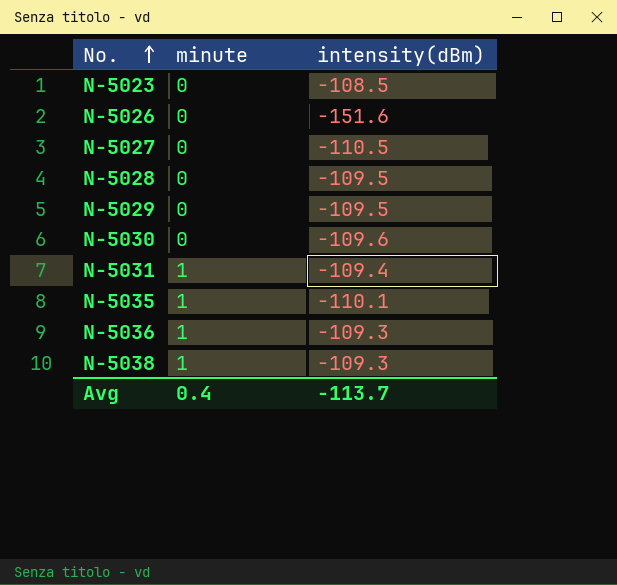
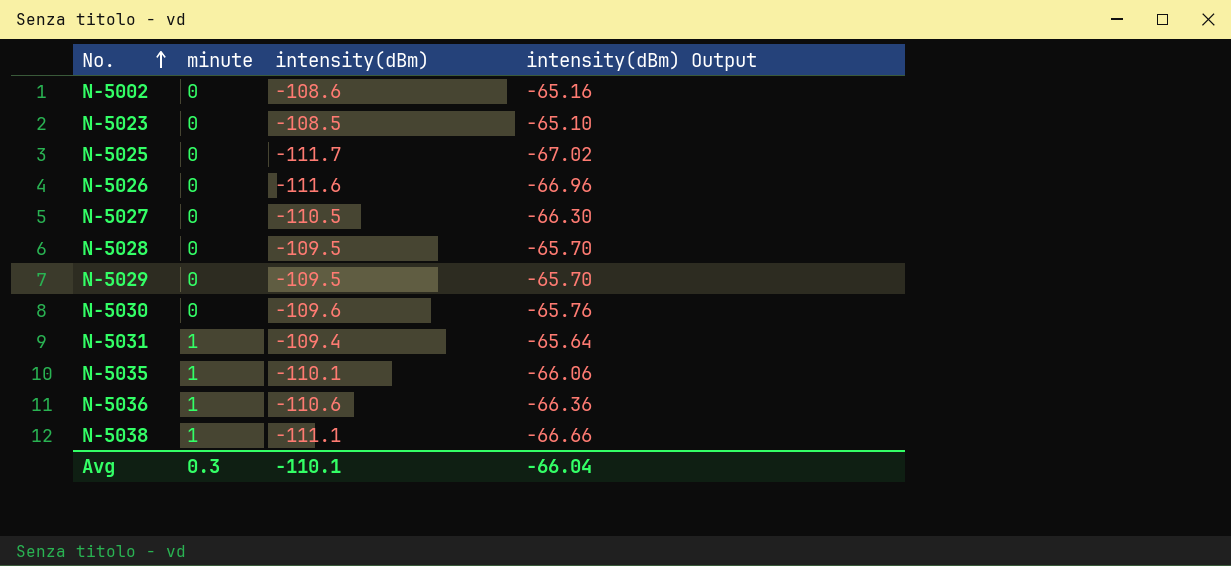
column intensity(dBm) Output | formula: none -> [intensity(dBm)] * 0.6
row N-5002: none -> 0 | -108.6 | -65.16
row N-5025: none -> 0 | -111.7 | -67.02
N-5026 | intensity(dBm): -151.6 -> -111.6
N-5036 | intensity(dBm): -109.3 -> -110.6
N-5038 | intensity(dBm): -109.3 -> -111.1
Avg | minute: 0.4 -> 0.3
Avg | intensity(dBm): -113.7 -> -110.1

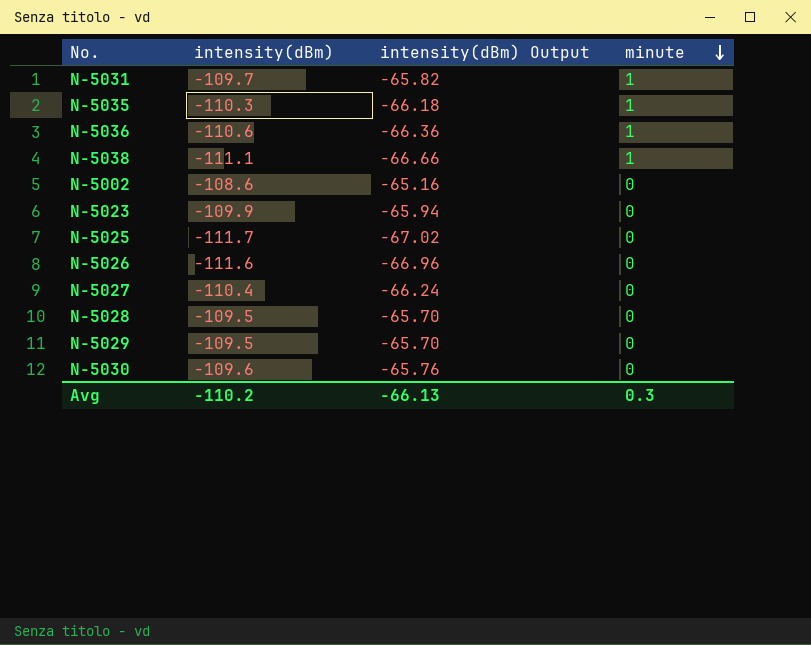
row order: No. ascending -> minute descending
column minute | position: 2 -> 4
N-5031 | intensity(dBm): -109.4 -> -109.7
N-5031 | intensity(dBm) Output: -65.64 -> -65.82
N-5035 | intensity(dBm): -110.1 -> -110.3
N-5035 | intensity(dBm) Output: -66.06 -> -66.18
N-5023 | intensity(dBm): -108.5 -> -109.9
N-5023 | intensity(dBm) Output: -65.10 -> -65.94
N-5027 | intensity(dBm): -110.5 -> -110.4
N-5027 | intensity(dBm) Output: -66.30 -> -66.24
Avg | intensity(dBm): -110.1 -> -110.2
Avg | intensity(dBm) Output: -66.04 -> -66.13

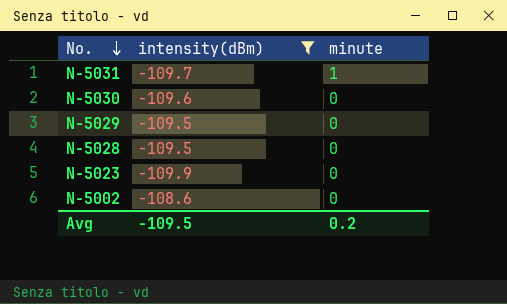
filter: none -> intensity(dBm) >= -109.9
row order: minute descending -> No. descending
column intensity(dBm) Output | formula: [intensity(dBm)] * 0.6 -> none
Avg | intensity(dBm): -110.2 -> -109.5
Avg | minute: 0.3 -> 0.2

